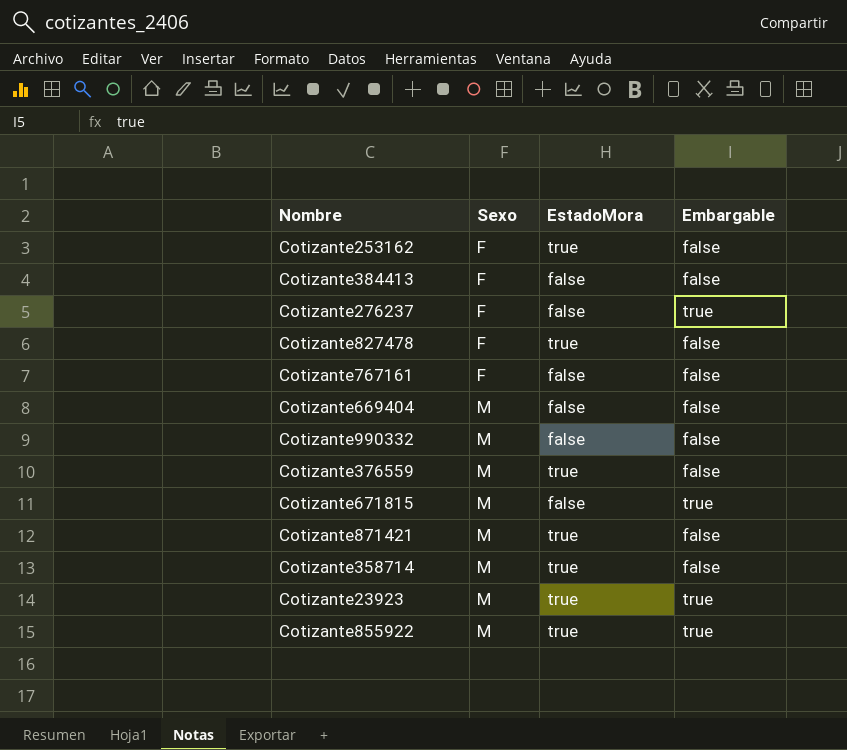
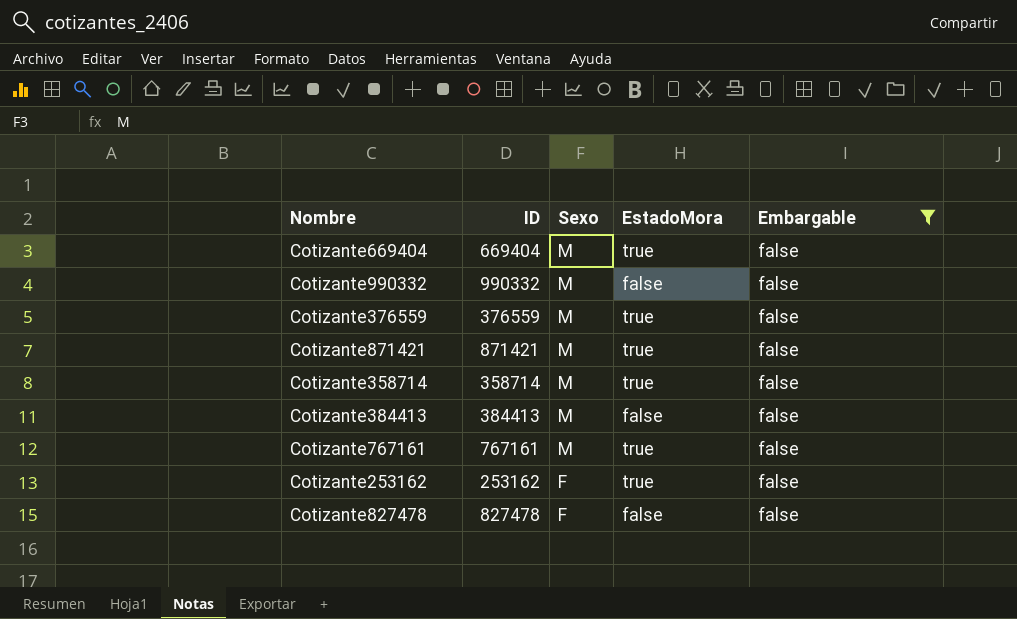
filter: none -> Embargable = false
row order: Sexo ascending -> Sexo descending
column ID | position: none -> 2
Cotizante669404 | EstadoMora: false -> true
Cotizante384413 | Sexo: F -> M
Cotizante767161 | Sexo: F -> M
Cotizante767161 | EstadoMora: false -> true
Cotizante827478 | EstadoMora: true -> false

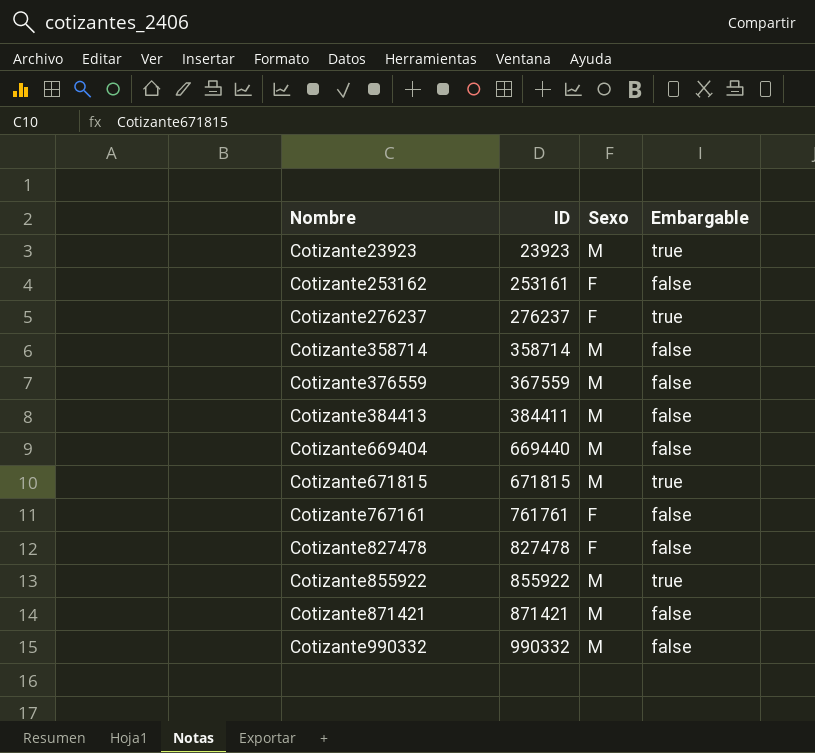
filter: Embargable = false -> none
row order: Sexo descending -> Nombre ascending
column EstadoMora | position: 4 -> none
Cotizante253162 | ID: 253162 -> 253161
Cotizante376559 | ID: 376559 -> 367559
Cotizante384413 | ID: 384413 -> 384411
Cotizante669404 | ID: 669404 -> 669440
Cotizante767161 | ID: 767161 -> 761761
Cotizante767161 | Sexo: M -> F

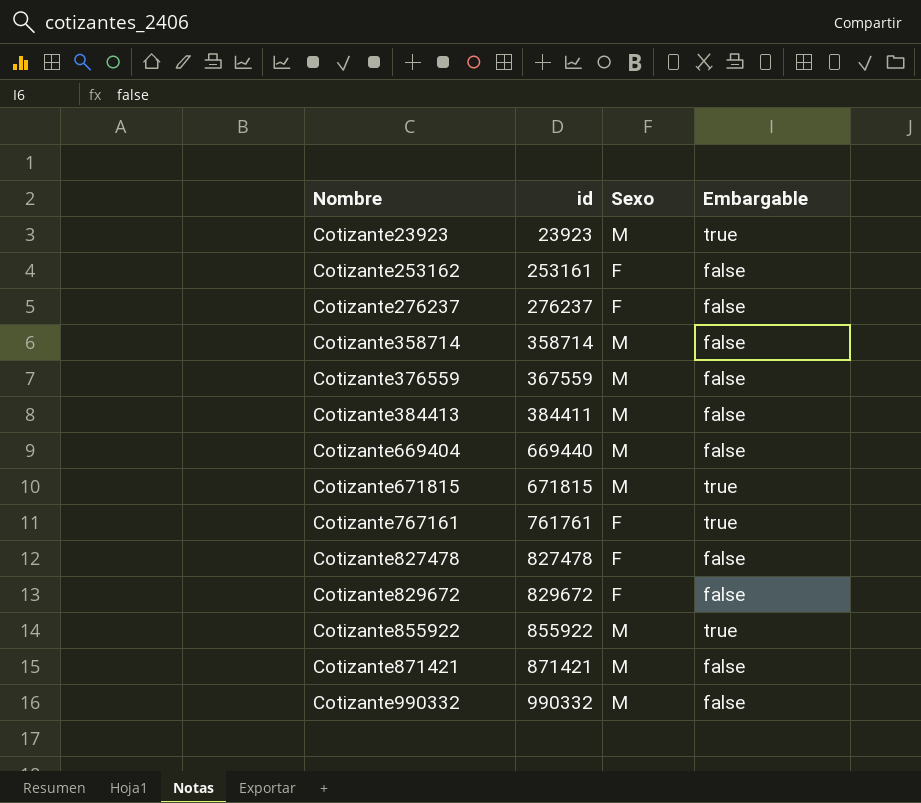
column name: ID -> id
Cotizante276237 | Embargable: true -> false
Cotizante767161 | Embargable: false -> true
row Cotizante829672: none -> 829672 | F | false

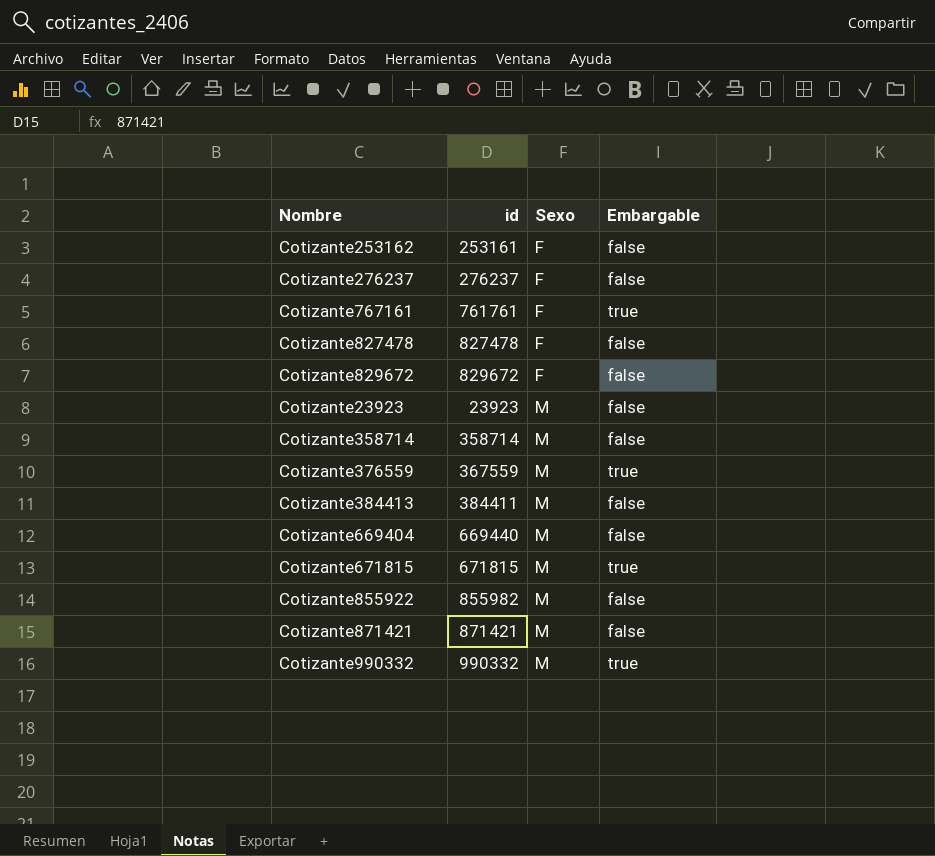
row order: Nombre ascending -> Sexo ascending
Cotizante23923 | Embargable: true -> false
Cotizante376559 | Embargable: false -> true
Cotizante855922 | id: 855922 -> 855982
Cotizante855922 | Embargable: true -> false
Cotizante990332 | Embargable: false -> true

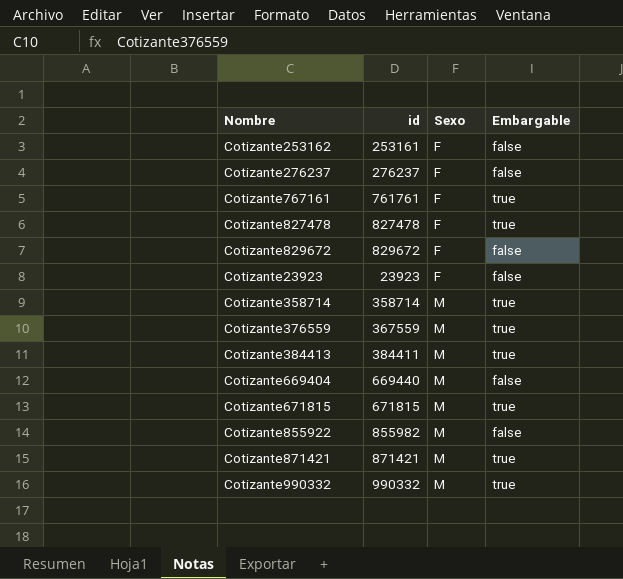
Cotizante827478 | Embargable: false -> true
Cotizante23923 | Sexo: M -> F
Cotizante358714 | Embargable: false -> true
Cotizante384413 | Embargable: false -> true
Cotizante871421 | Embargable: false -> true

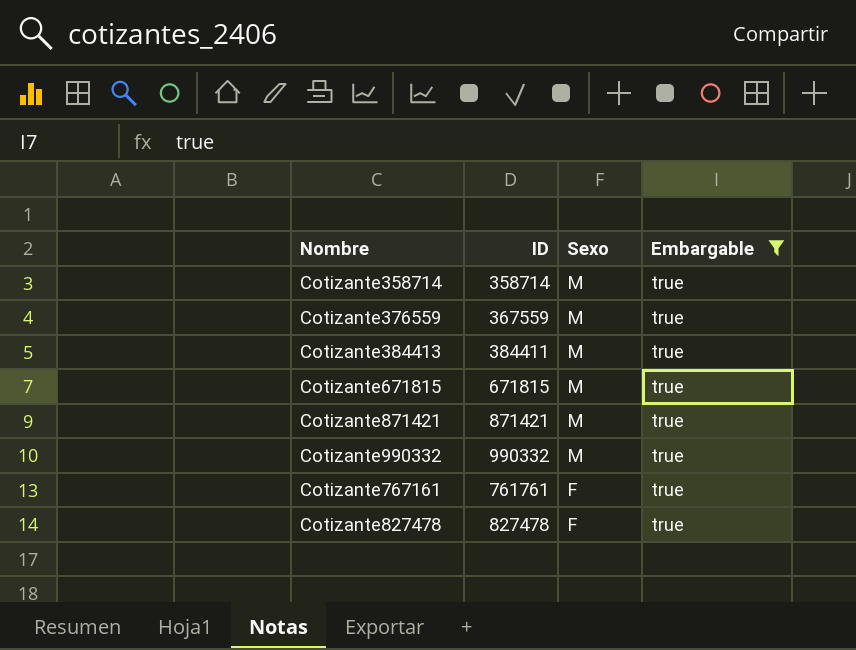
filter: none -> Embargable = true
row order: Sexo ascending -> Sexo descending
column name: id -> ID

